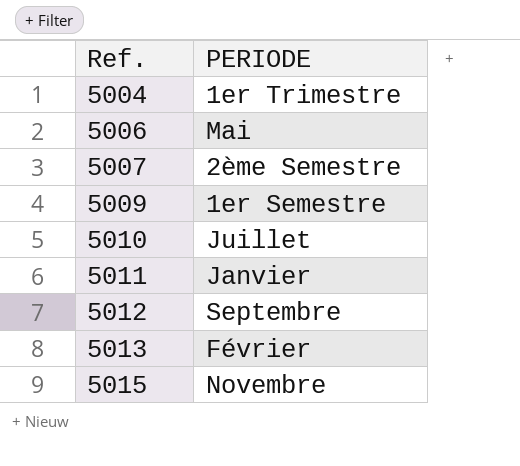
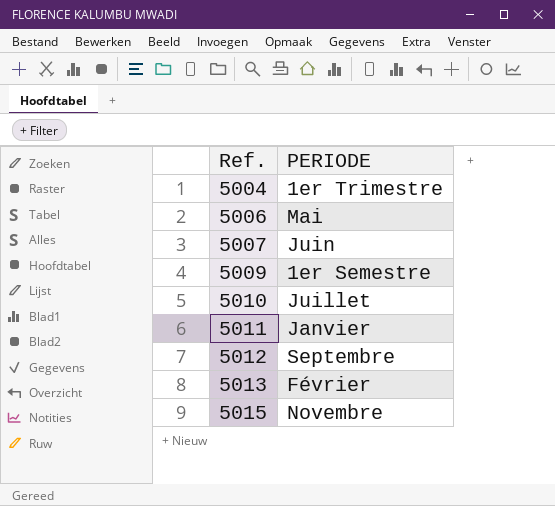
5007 | PERIODE: 2ème Semestre -> Juin

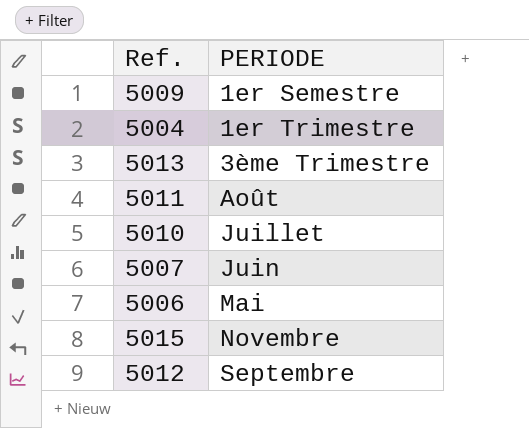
row order: Ref. ascending -> PERIODE ascending
5013 | PERIODE: Février -> 3ème Trimestre
5011 | PERIODE: Janvier -> Août

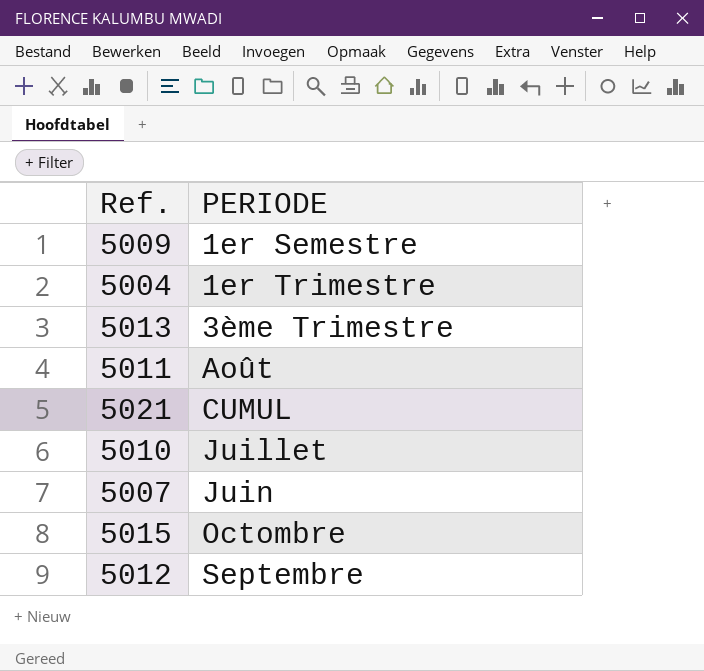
row 5006: Mai -> none
row 5021: none -> CUMUL
5015 | PERIODE: Novembre -> Octombre

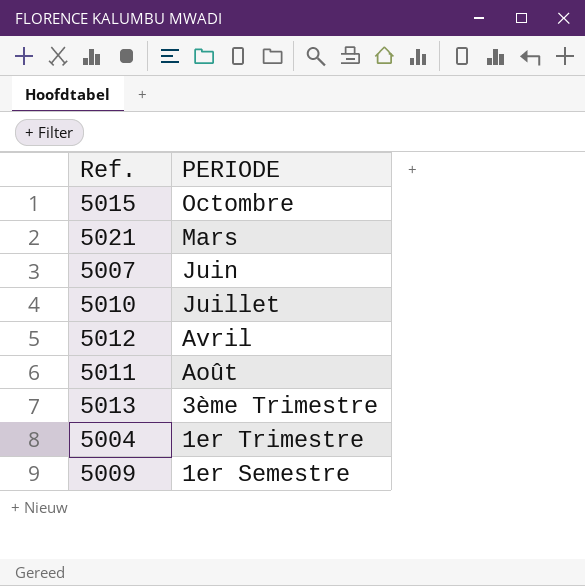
row order: PERIODE ascending -> PERIODE descending
5021 | PERIODE: CUMUL -> Mars
5012 | PERIODE: Septembre -> Avril

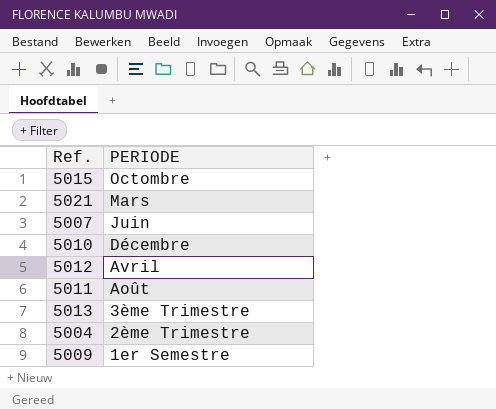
5010 | PERIODE: Juillet -> Décembre
5004 | PERIODE: 1er Trimestre -> 2ème Trimestre

